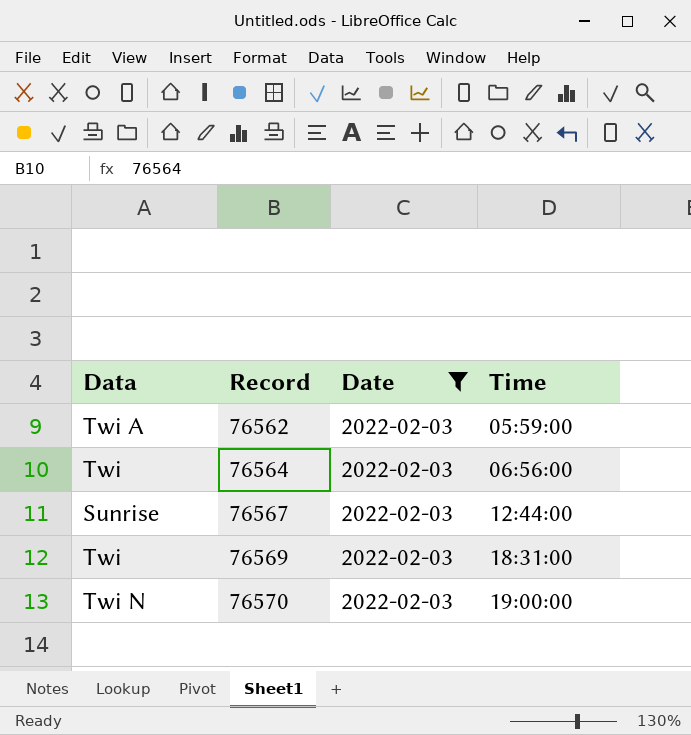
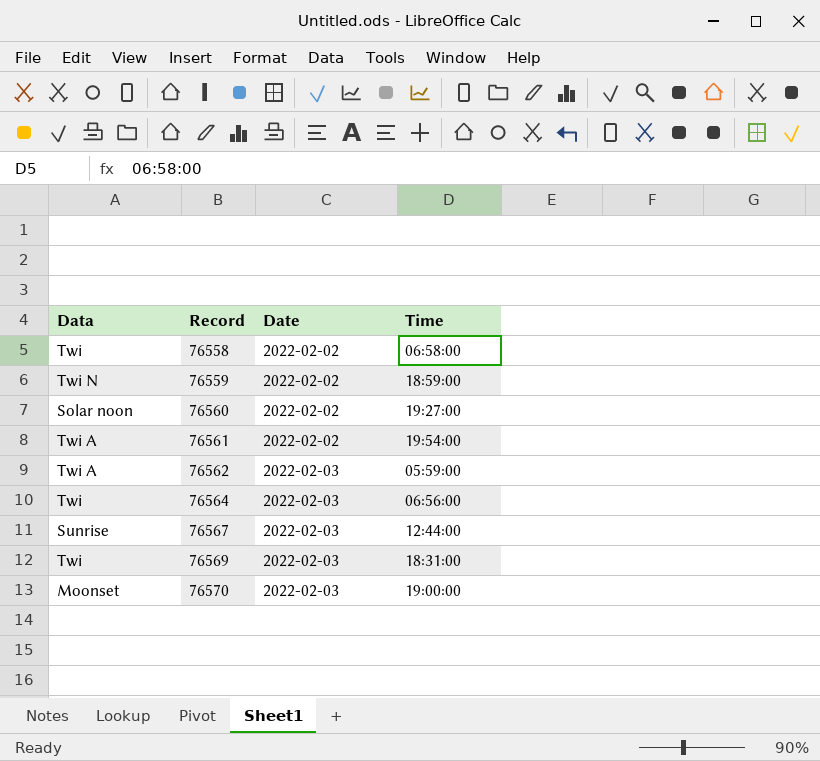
filter: Date = 2022-02-03 -> none
76570 | Data: Twi N -> Moonset

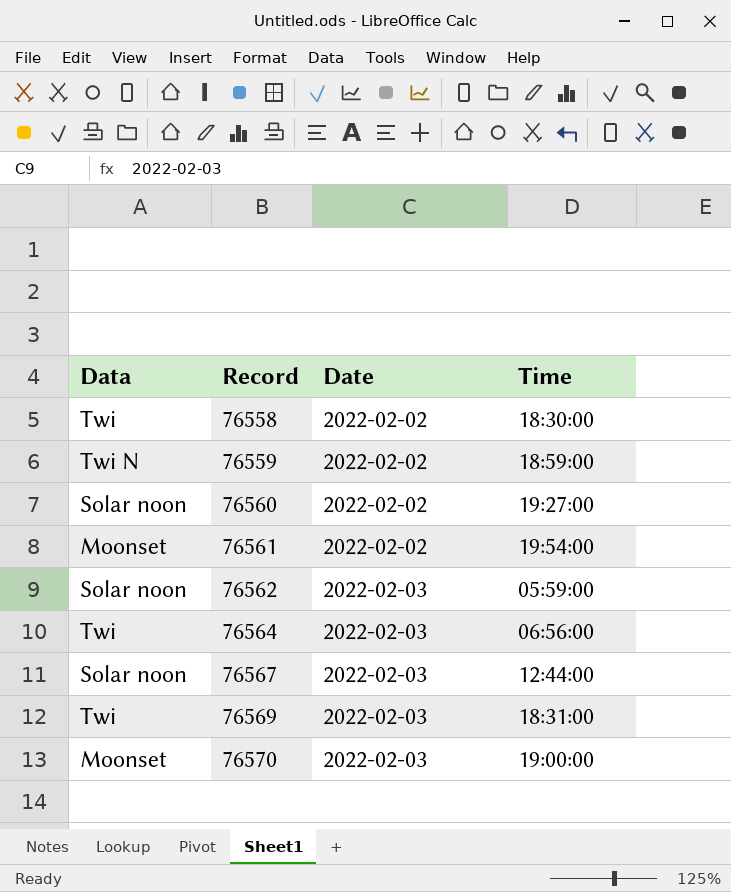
76558 | Time: 06:58:00 -> 18:30:00
76561 | Data: Twi A -> Moonset
76562 | Data: Twi A -> Solar noon
76567 | Data: Sunrise -> Solar noon

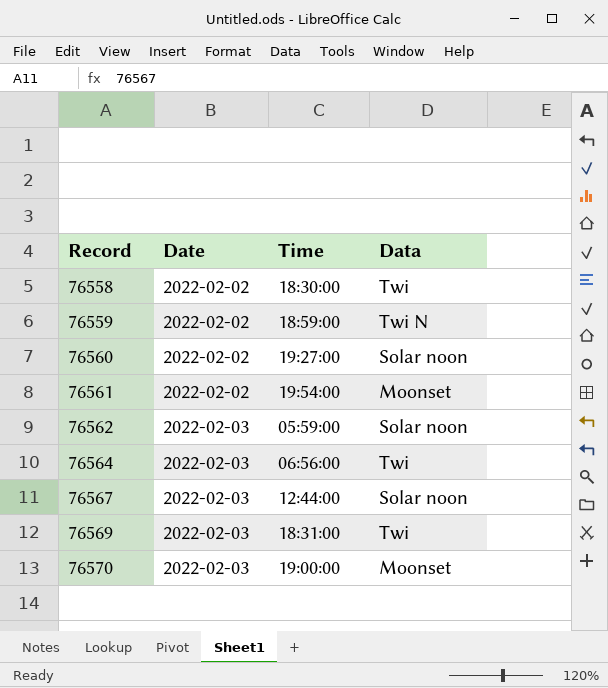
column Data | position: 1 -> 4

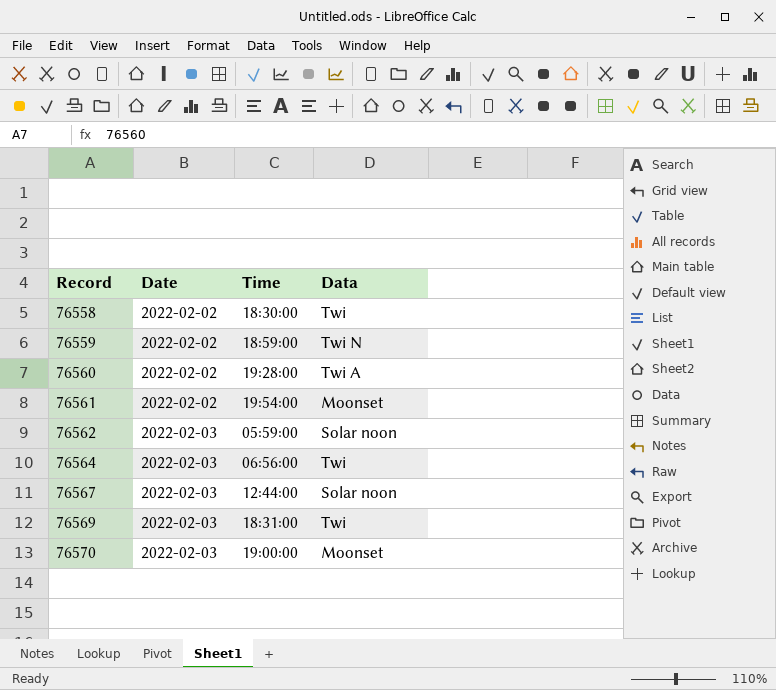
76560 | Time: 19:27:00 -> 19:28:00
76560 | Data: Solar noon -> Twi A

